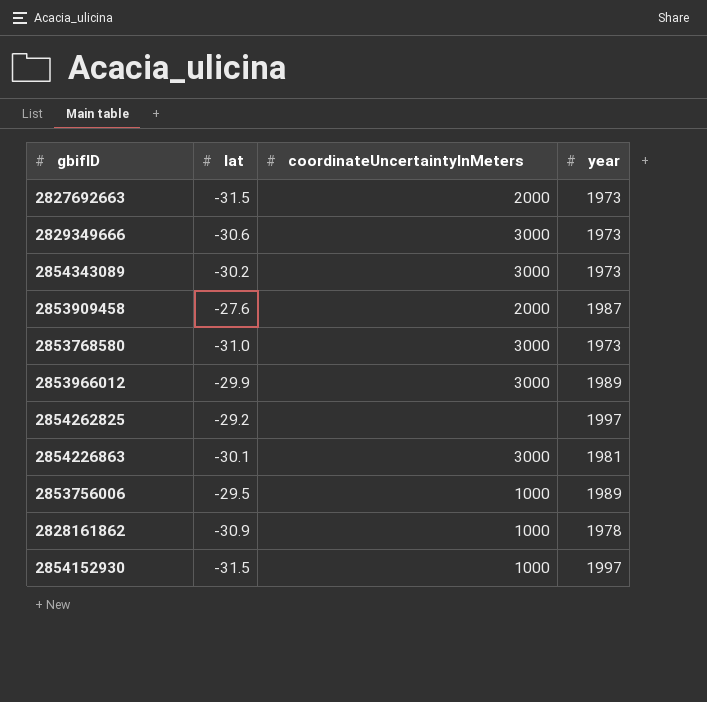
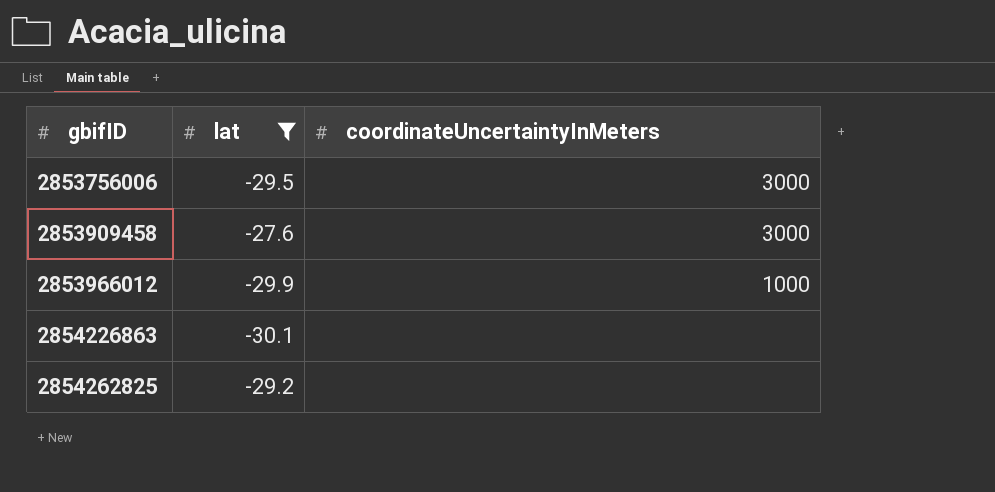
filter: none -> lat >= -30.1
row order: none -> gbifID ascending
column year | position: 4 -> none
2853756006 | coordinateUncertaintyInMeters: 1000 -> 3000
2853909458 | coordinateUncertaintyInMeters: 2000 -> 3000
2853966012 | coordinateUncertaintyInMeters: 3000 -> 1000
2854226863 | coordinateUncertaintyInMeters: 3000 -> none

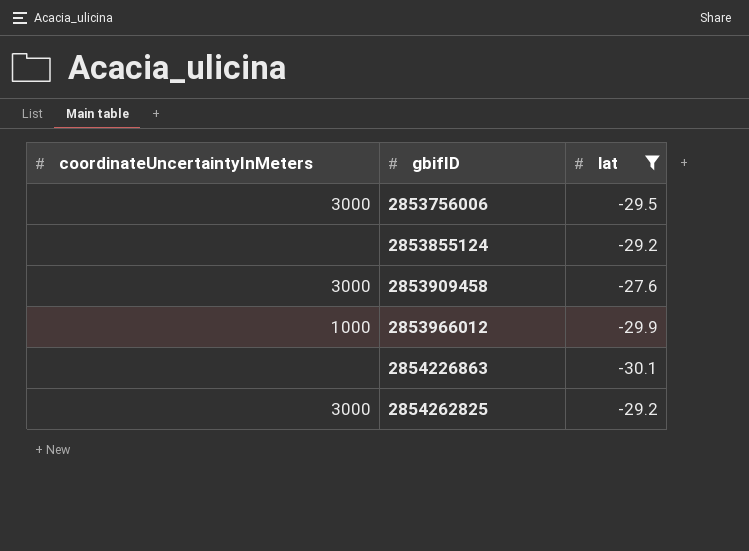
column coordinateUncertaintyInMeters | position: 3 -> 1
row 2853855124: none -> none | -29.2
2854262825 | coordinateUncertaintyInMeters: none -> 3000

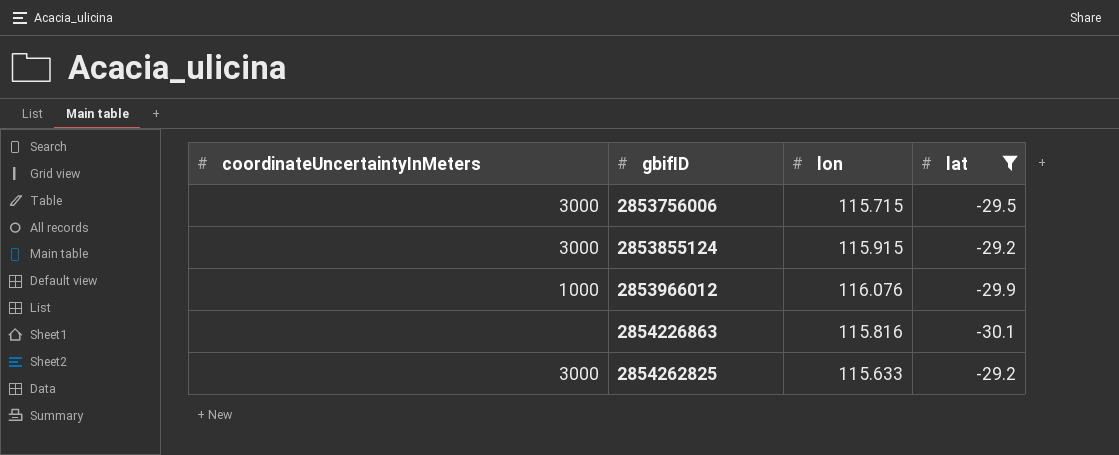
column lon | position: none -> 3
row 2853909458: 3000 | -27.6 -> none
2853855124 | coordinateUncertaintyInMeters: none -> 3000

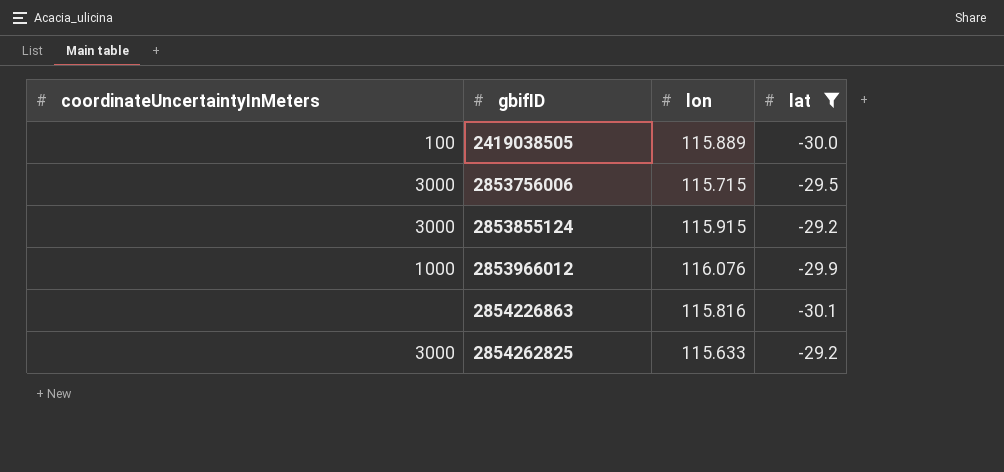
row 2419038505: none -> 100 | 115.889 | -30.0

